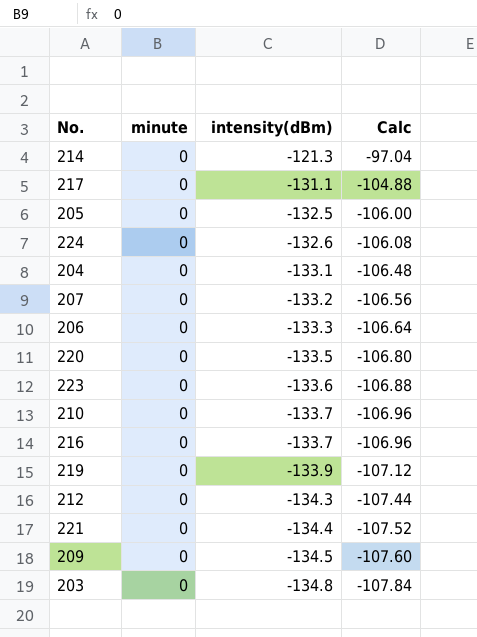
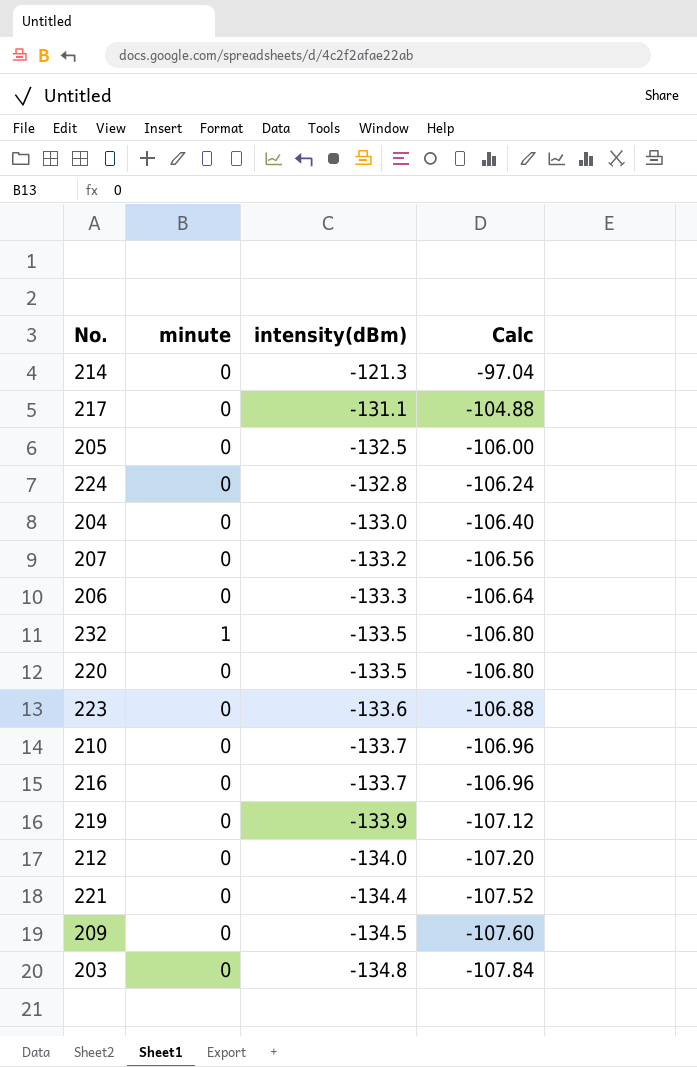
224 | intensity(dBm): -132.6 -> -132.8
224 | Calc: -106.08 -> -106.24
204 | intensity(dBm): -133.1 -> -133.0
204 | Calc: -106.48 -> -106.40
row 232: none -> 1 | -133.5 | -106.80
212 | intensity(dBm): -134.3 -> -134.0
212 | Calc: -107.44 -> -107.20

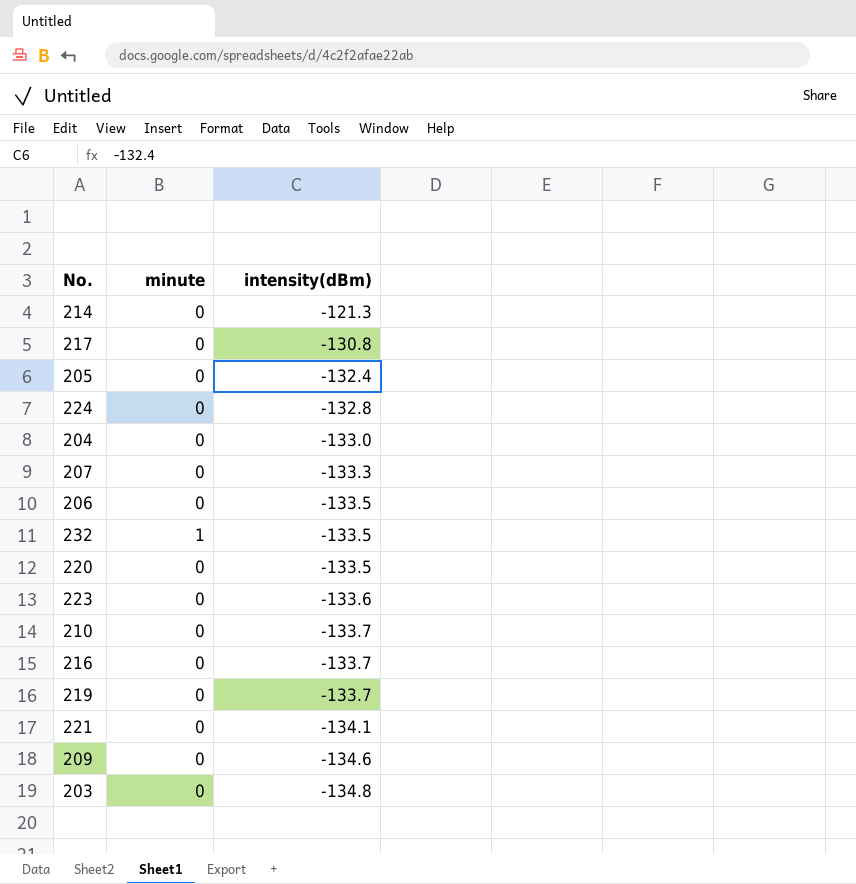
column Calc | formula: [intensity(dBm)] * 0.8 -> none
row 212: 0 | -134.0 | -107.20 -> none
217 | intensity(dBm): -131.1 -> -130.8
205 | intensity(dBm): -132.5 -> -132.4
207 | intensity(dBm): -133.2 -> -133.3
206 | intensity(dBm): -133.3 -> -133.5
219 | intensity(dBm): -133.9 -> -133.7
221 | intensity(dBm): -134.4 -> -134.1
209 | intensity(dBm): -134.5 -> -134.6

